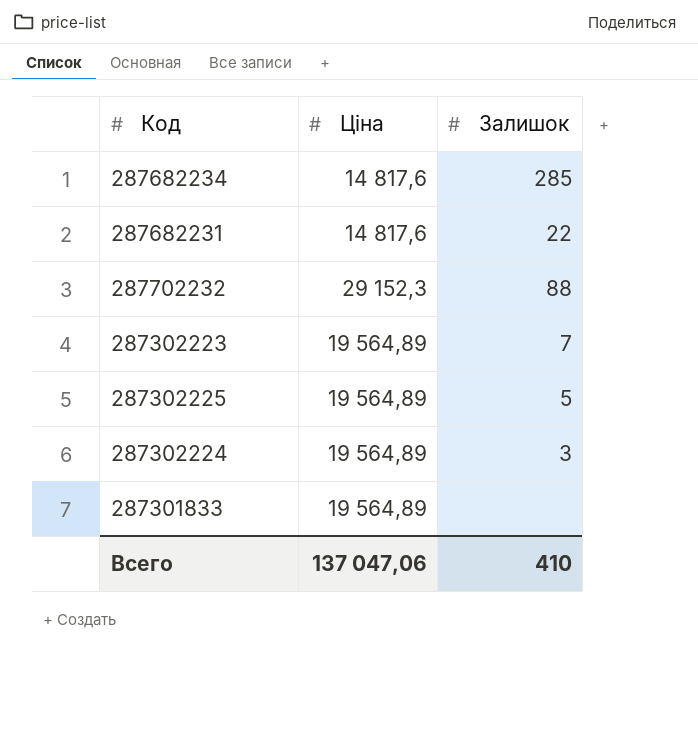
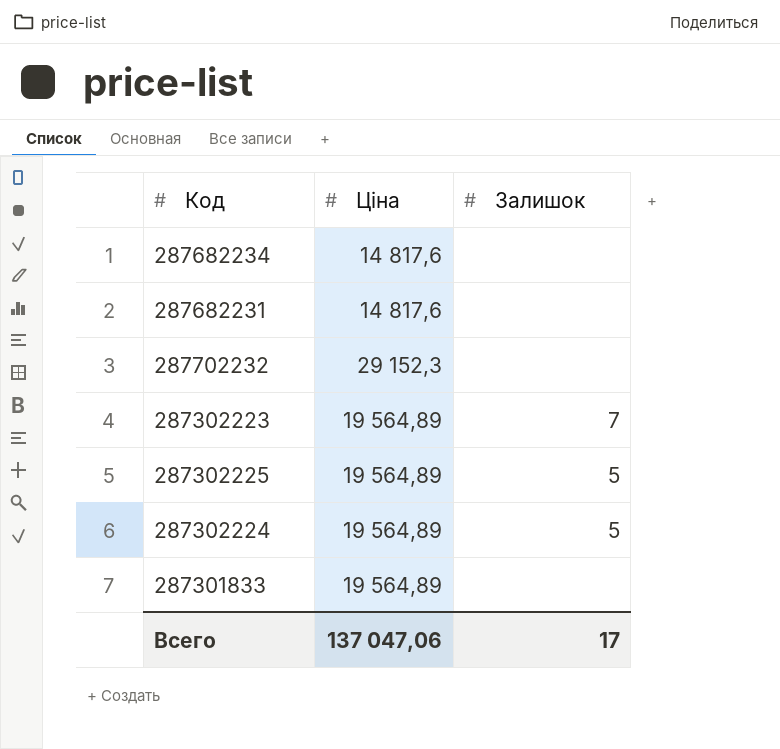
287682234 | Залишок: 285 -> none
287682231 | Залишок: 22 -> none
287702232 | Залишок: 88 -> none
287302224 | Залишок: 3 -> 5
Всего | Залишок: 410 -> 17

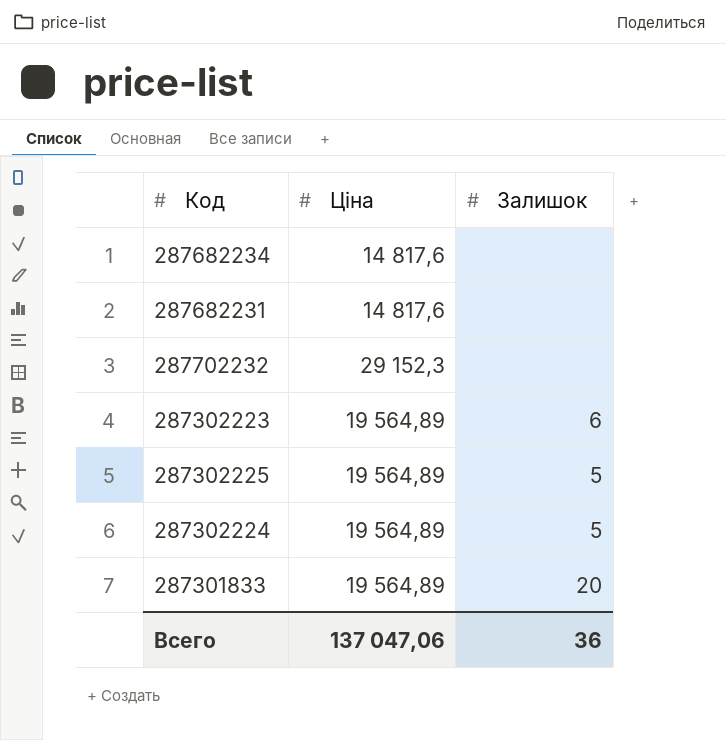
287302223 | Залишок: 7 -> 6
287301833 | Залишок: none -> 20
Всего | Залишок: 17 -> 36

